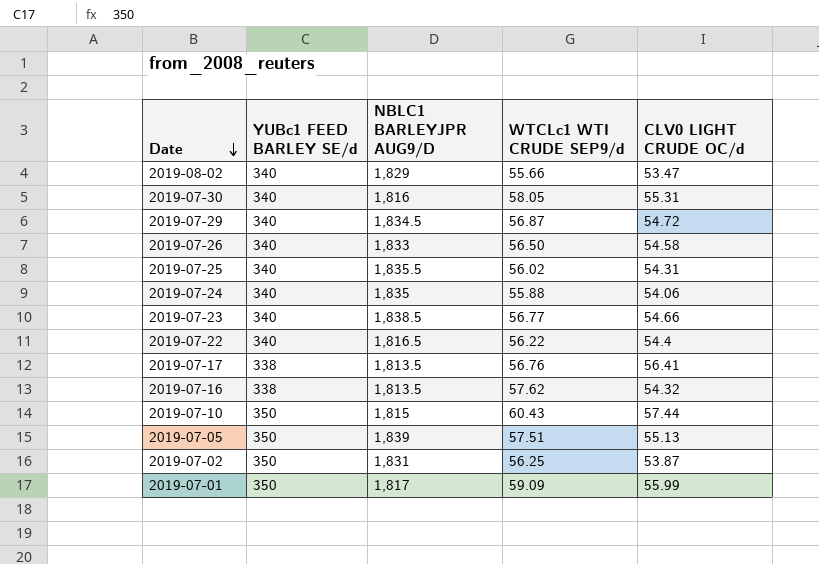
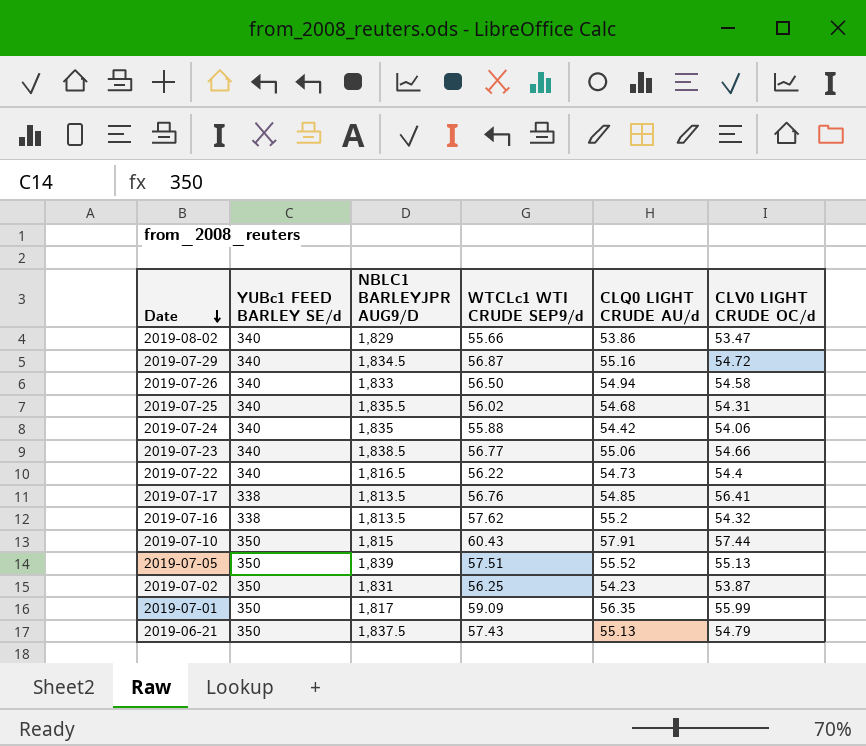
column CLQ0 LIGHT CRUDE AU/d | position: none -> 5
row 2019-07-30: 340 | 1,816 | 58.05 | 55.31 -> none
row 2019-06-21: none -> 350 | 1,837.5 | 57.43 | 55.13 | 54.79

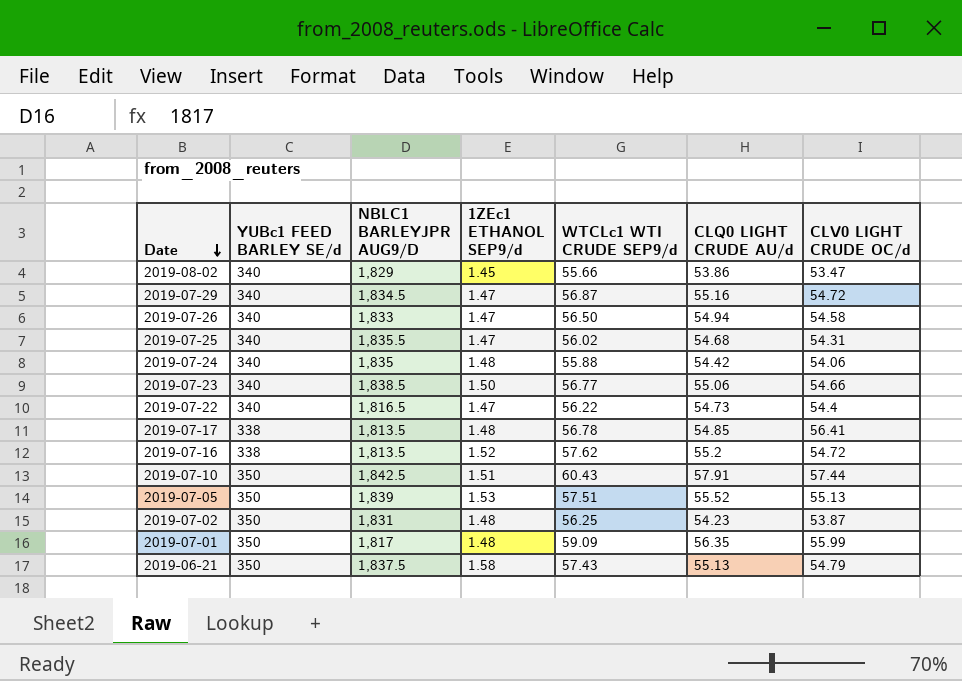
column 1ZEc1 ETHANOL SEP9/d | position: none -> 4
2019-07-17 | WTCLc1 WTI CRUDE SEP9/d: 56.76 -> 56.78
2019-07-16 | CLV0 LIGHT CRUDE OC/d: 54.32 -> 54.72
2019-07-10 | NBLC1 BARLEYJPR AUG9/D: 1,815 -> 1,842.5

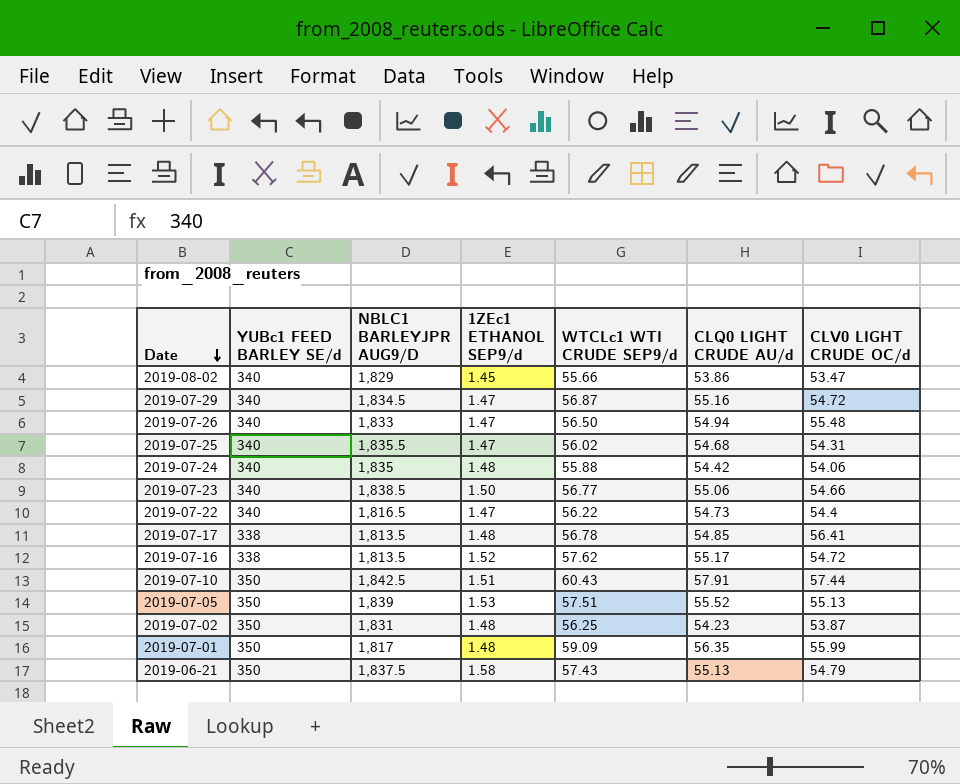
2019-07-26 | CLV0 LIGHT CRUDE OC/d: 54.58 -> 55.48
2019-07-16 | CLQ0 LIGHT CRUDE AU/d: 55.2 -> 55.17

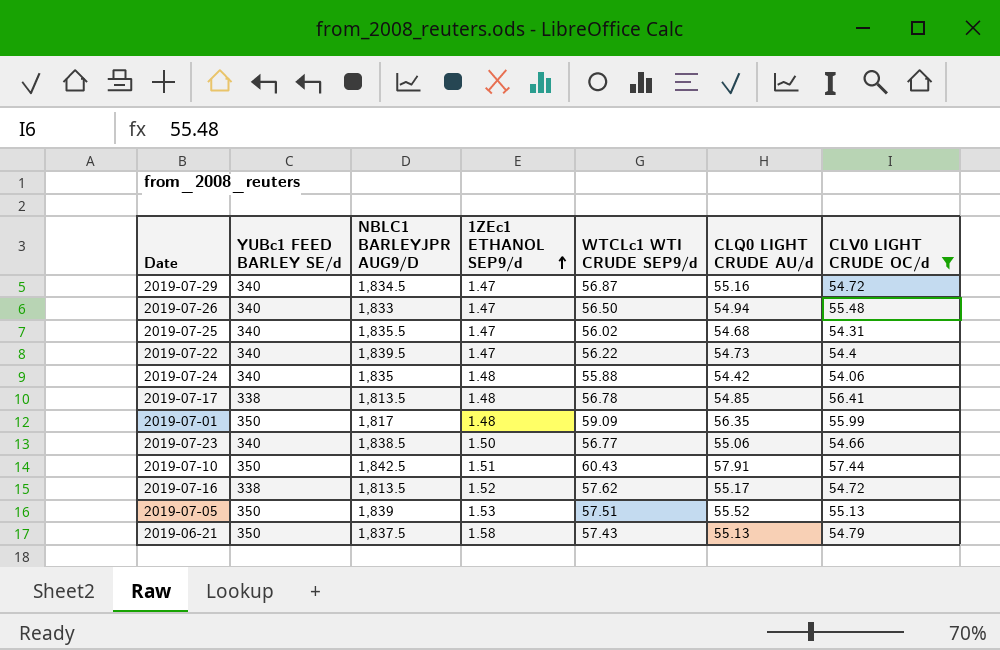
filter: none -> CLV0 LIGHT CRUDE OC/d >= 54.06
row order: Date descending -> 1ZEc1 ETHANOL SEP9/d ascending
2019-07-22 | NBLC1 BARLEYJPR AUG9/D: 1,816.5 -> 1,839.5

